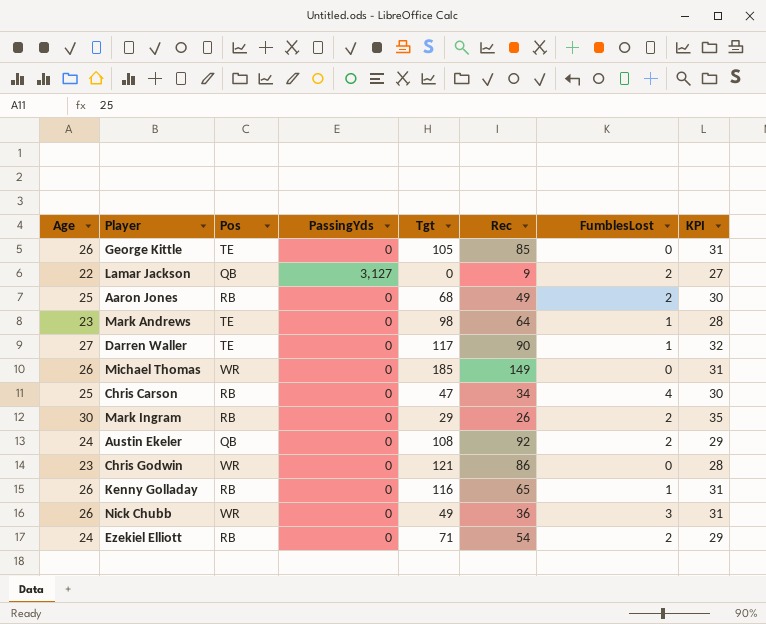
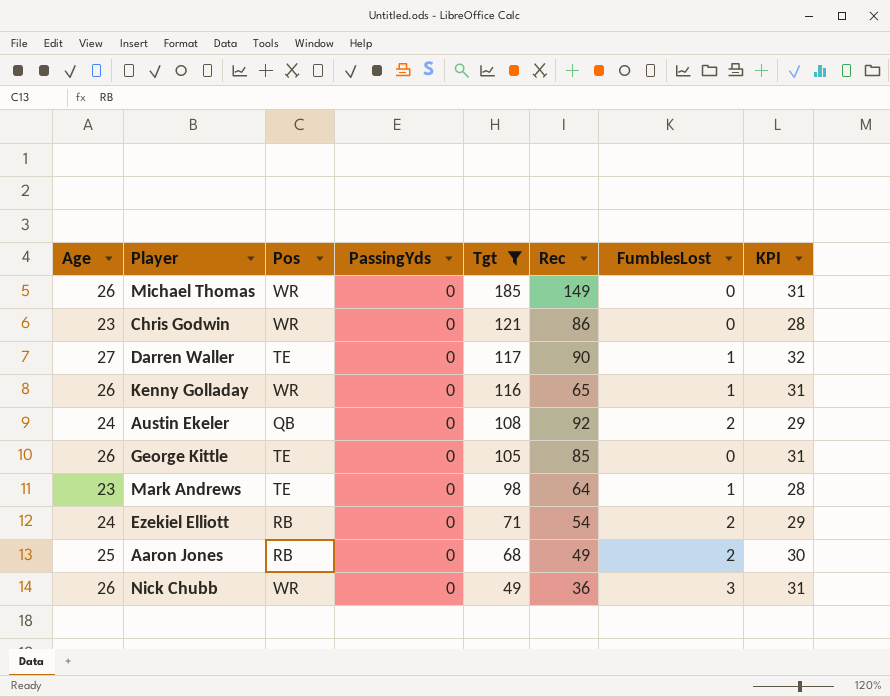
filter: none -> Tgt >= 49
row order: none -> Tgt descending
Kenny Golladay | Pos: RB -> WR

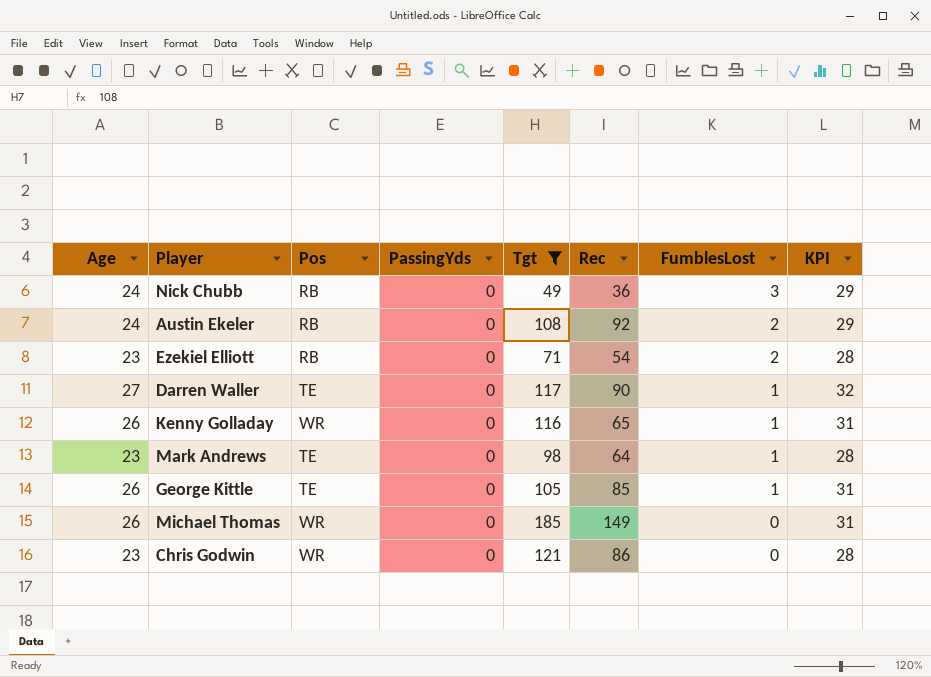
row order: Tgt descending -> FumblesLost descending
row Aaron Jones: 25 | RB | 0 | 68 | 49 | 2 | 30 -> none
Nick Chubb | Age: 26 -> 24
Nick Chubb | Pos: WR -> RB
Nick Chubb | KPI: 31 -> 29
Austin Ekeler | Pos: QB -> RB
Ezekiel Elliott | Age: 24 -> 23
Ezekiel Elliott | KPI: 29 -> 28
George Kittle | FumblesLost: 0 -> 1

